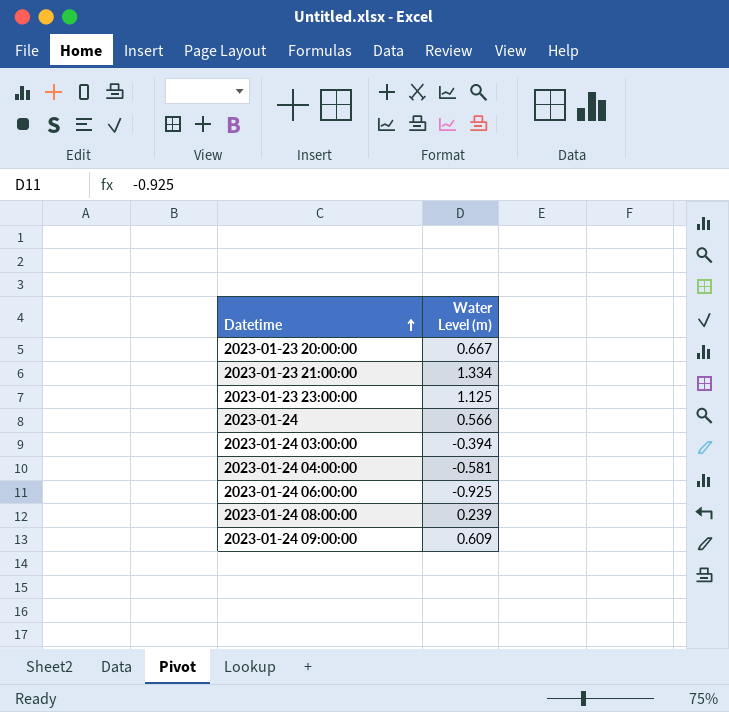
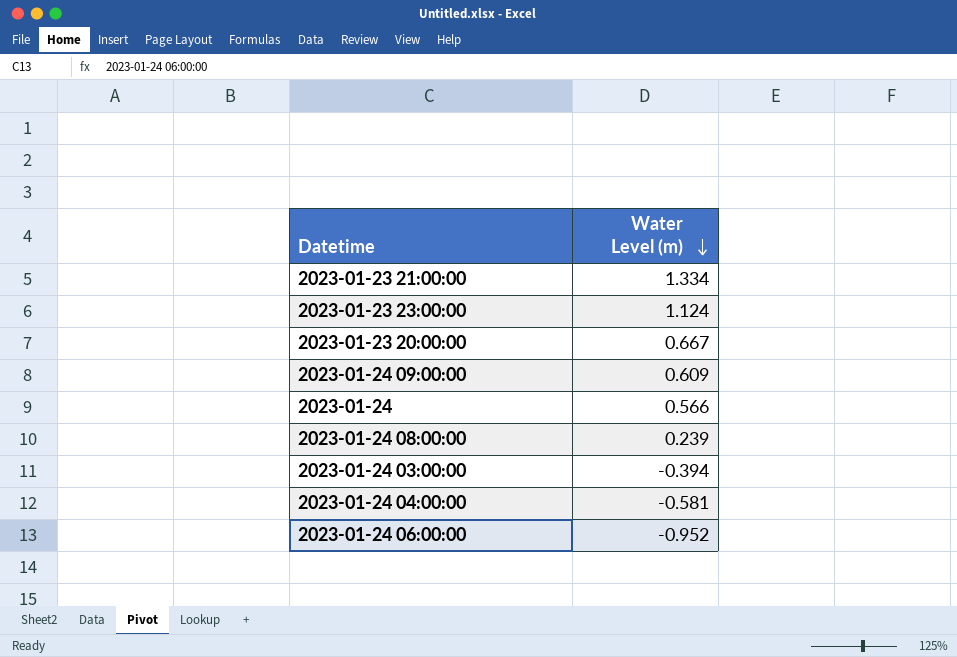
row order: Datetime ascending -> Water Level (m) descending
2023-01-23 23:00:00 | Water Level (m): 1.125 -> 1.124
2023-01-24 06:00:00 | Water Level (m): -0.925 -> -0.952

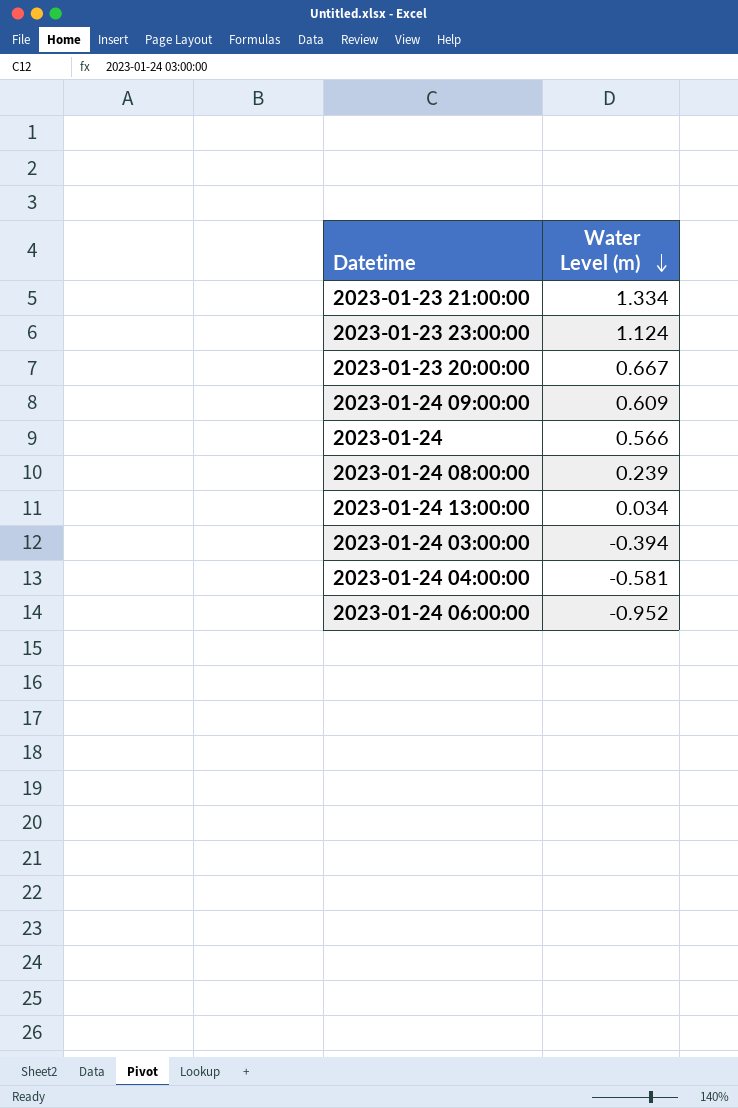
row 2023-01-24 13:00:00: none -> 0.034

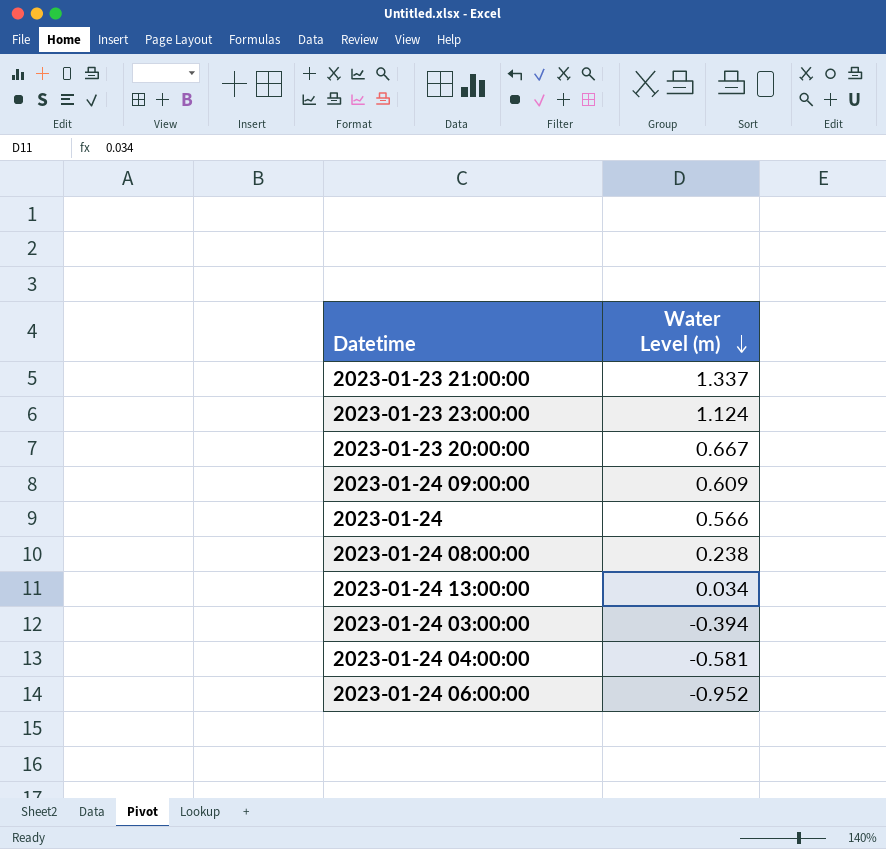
2023-01-23 21:00:00 | Water Level (m): 1.334 -> 1.337
2023-01-24 08:00:00 | Water Level (m): 0.239 -> 0.238

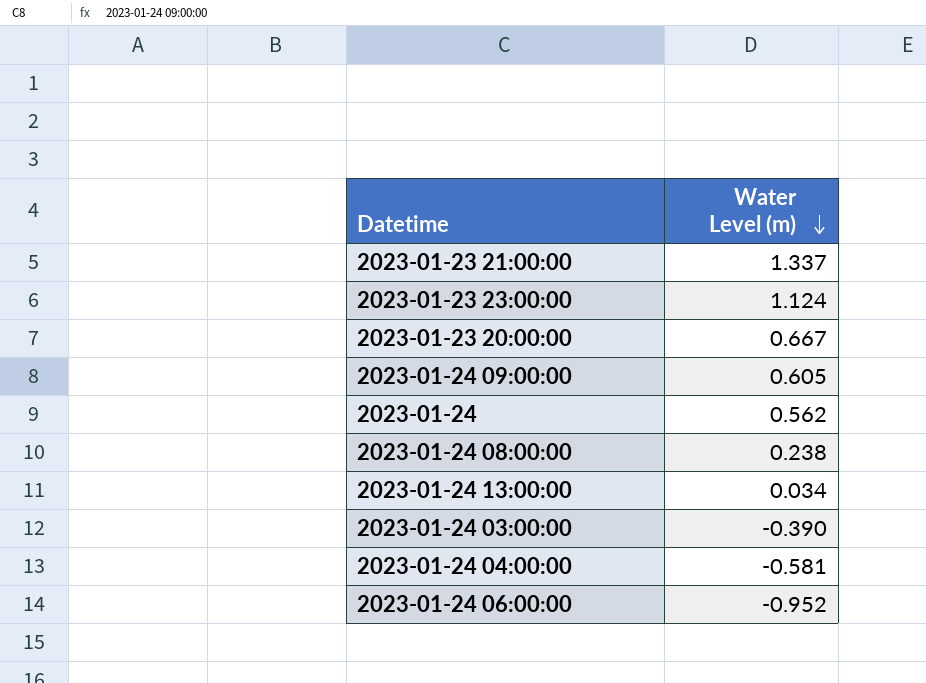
2023-01-24 09:00:00 | Water Level (m): 0.609 -> 0.605
2023-01-24 | Water Level (m): 0.566 -> 0.562
2023-01-24 03:00:00 | Water Level (m): -0.394 -> -0.390

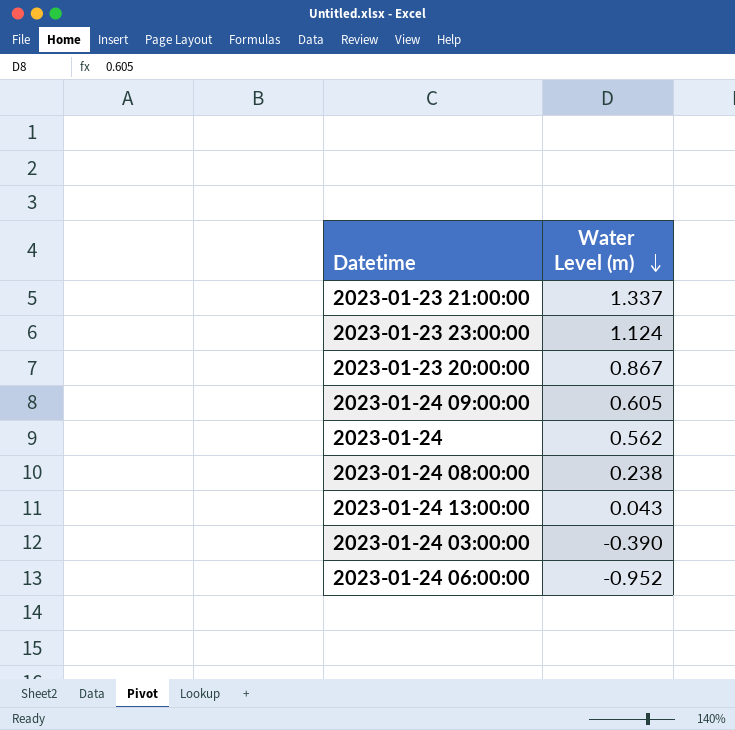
row 2023-01-24 04:00:00: -0.581 -> none
2023-01-23 20:00:00 | Water Level (m): 0.667 -> 0.867
2023-01-24 13:00:00 | Water Level (m): 0.034 -> 0.043

